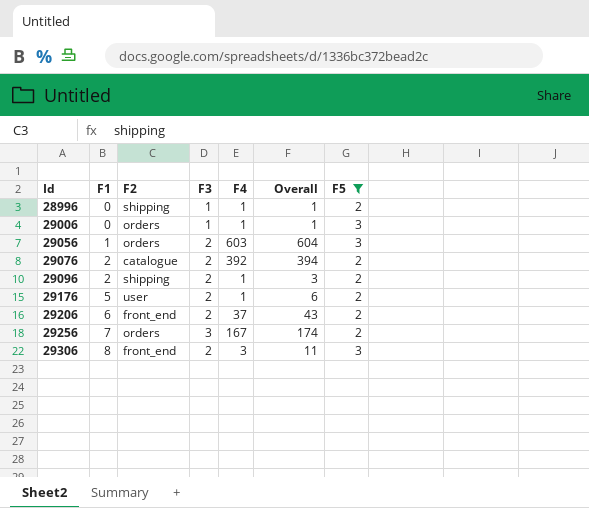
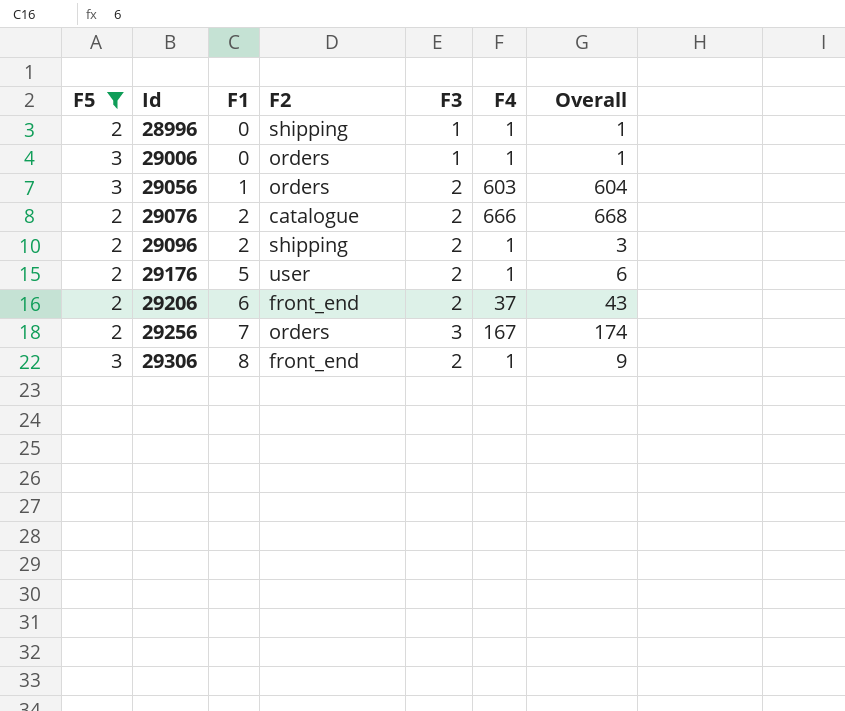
column F5 | position: 7 -> 1
29076 | F4: 392 -> 666
29076 | Overall: 394 -> 668
29306 | F4: 3 -> 1
29306 | Overall: 11 -> 9

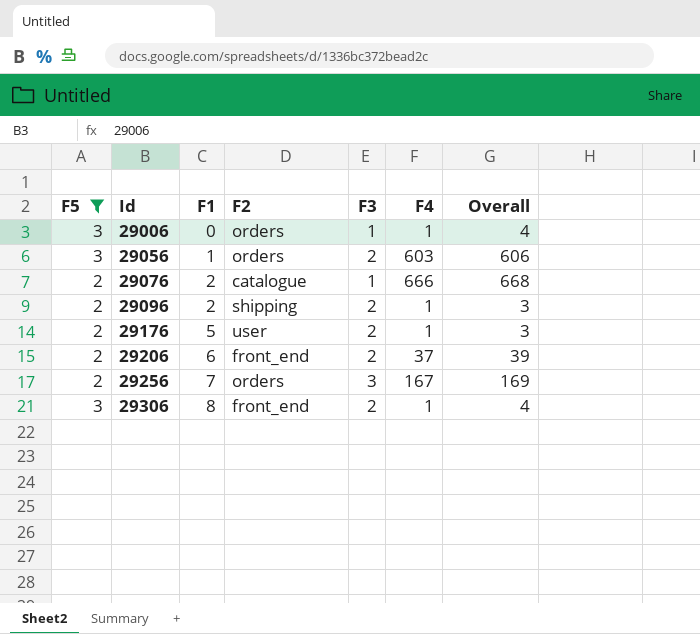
column Overall | formula: [F1] + [F4] -> [F5] + [F4]
row 28996: 2 | 0 | shipping | 1 | 1 | 1 -> none
29076 | F3: 2 -> 1

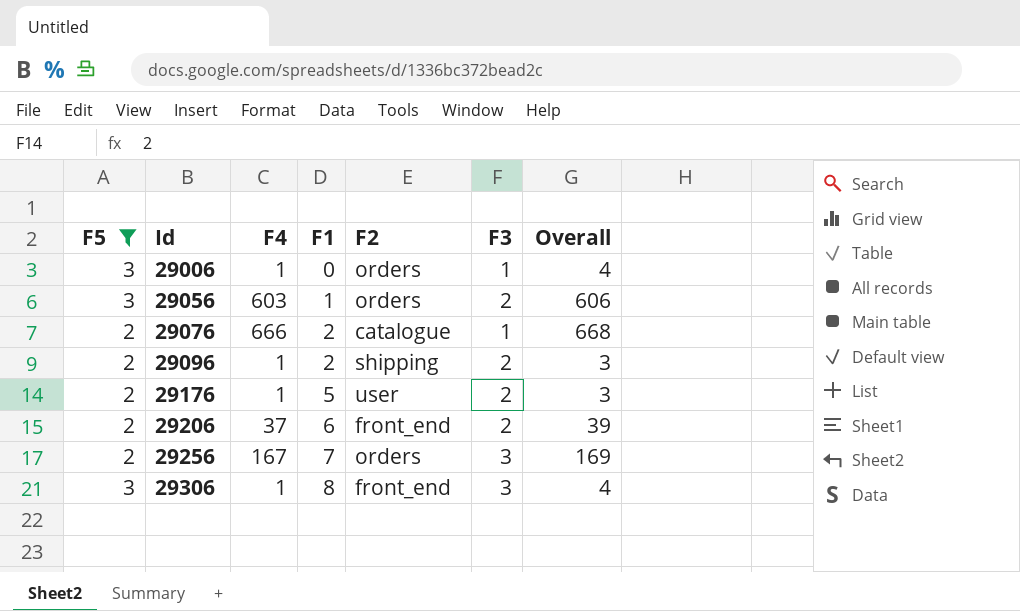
column F4 | position: 6 -> 3
29306 | F3: 2 -> 3

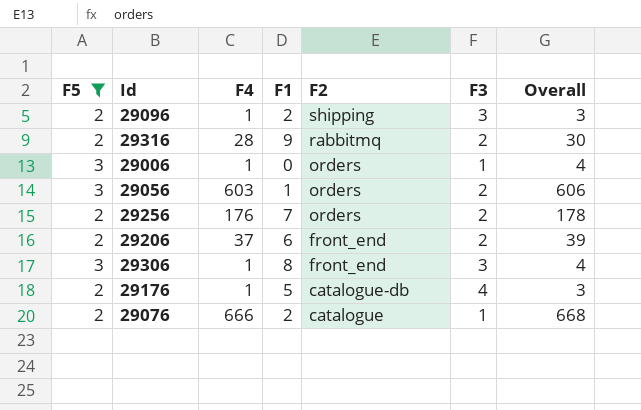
row order: Id ascending -> F2 descending
29096 | F3: 2 -> 3
row 29316: none -> 2 | 28 | 9 | rabbitmq | 2 | 30
29256 | F4: 167 -> 176
29256 | F3: 3 -> 2
29256 | Overall: 169 -> 178
29176 | F2: user -> catalogue-db
29176 | F3: 2 -> 4

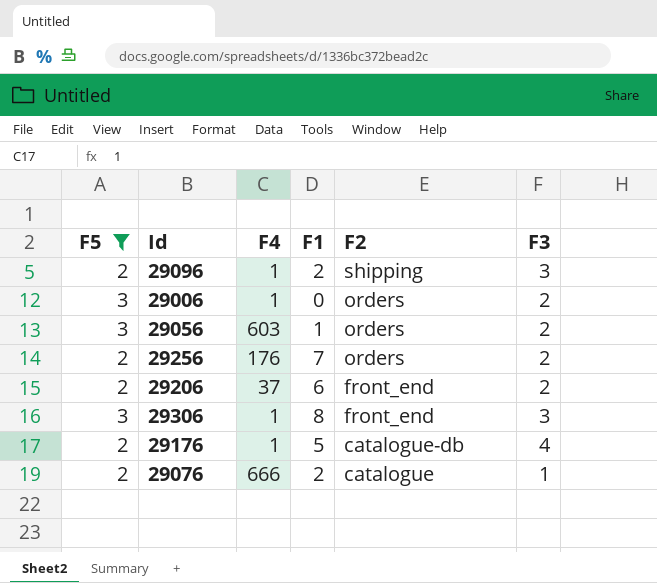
column Overall | formula: [F5] + [F4] -> none
row 29316: 2 | 28 | 9 | rabbitmq | 2 | 30 -> none
29006 | F3: 1 -> 2

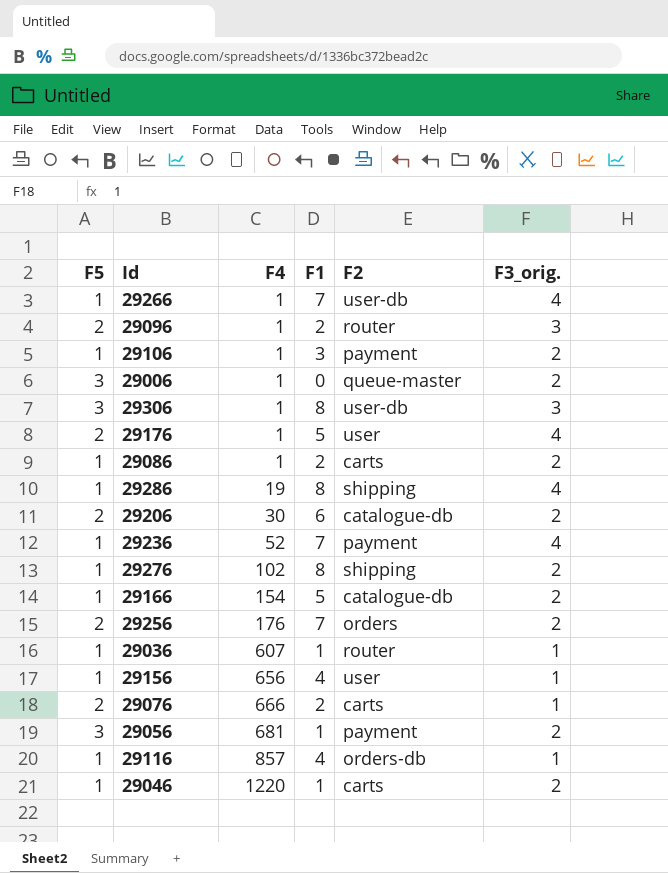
filter: F5 != 1 -> none
row order: F2 descending -> F4 ascending
column name: F3 -> F3_orig.
29096 | F2: shipping -> router
29006 | F2: orders -> queue-master
29306 | F2: front_end -> user-db
29176 | F2: catalogue-db -> user
29206 | F4: 37 -> 30
29206 | F2: front_end -> catalogue-db
29076 | F2: catalogue -> carts
29056 | F4: 603 -> 681
29056 | F2: orders -> payment

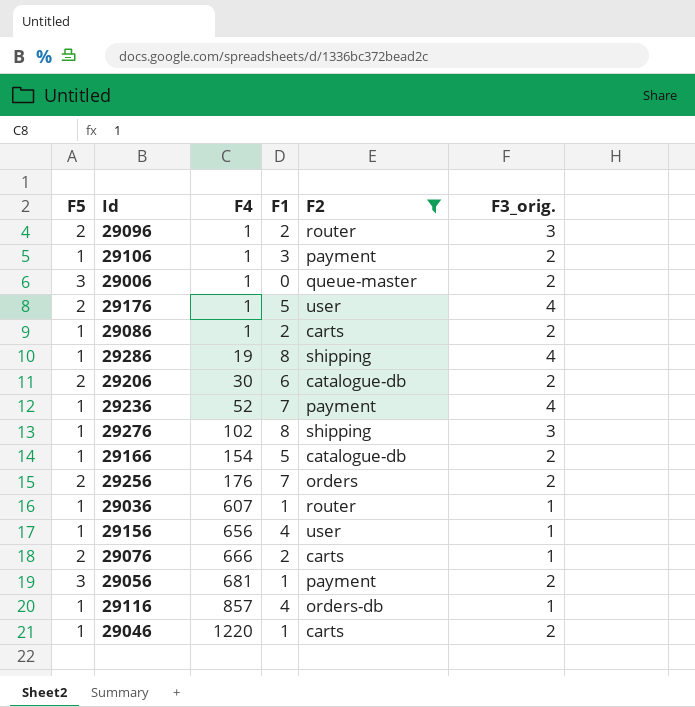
filter: none -> F2 != user-db
29276 | F3_orig.: 2 -> 3

